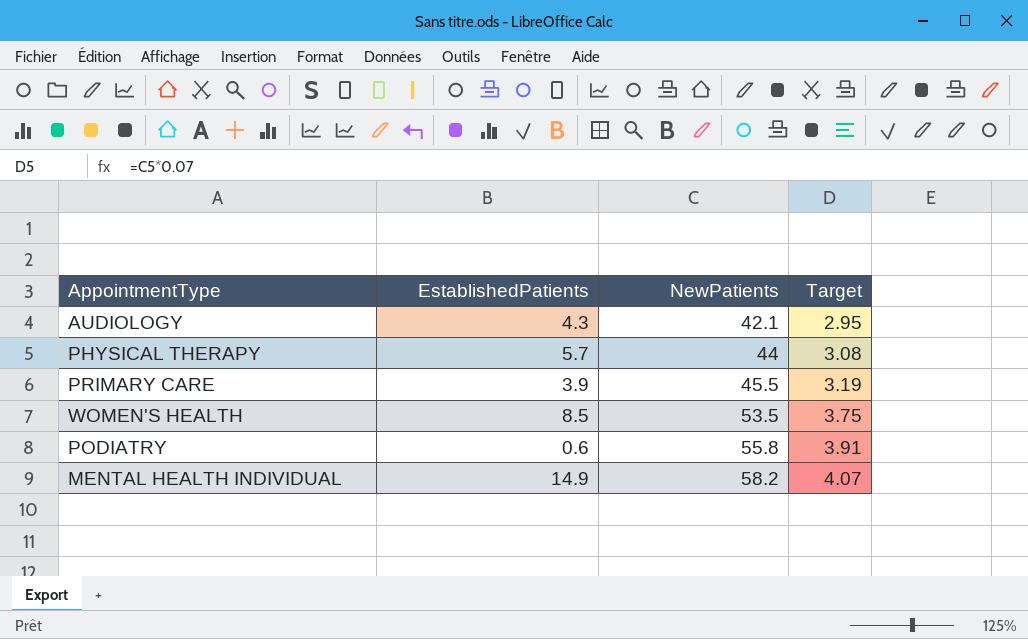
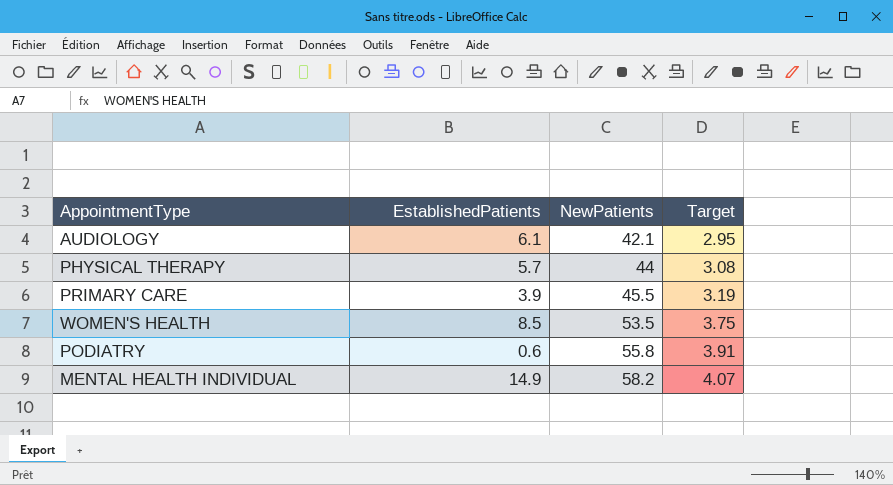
AUDIOLOGY | EstablishedPatients: 4.3 -> 6.1

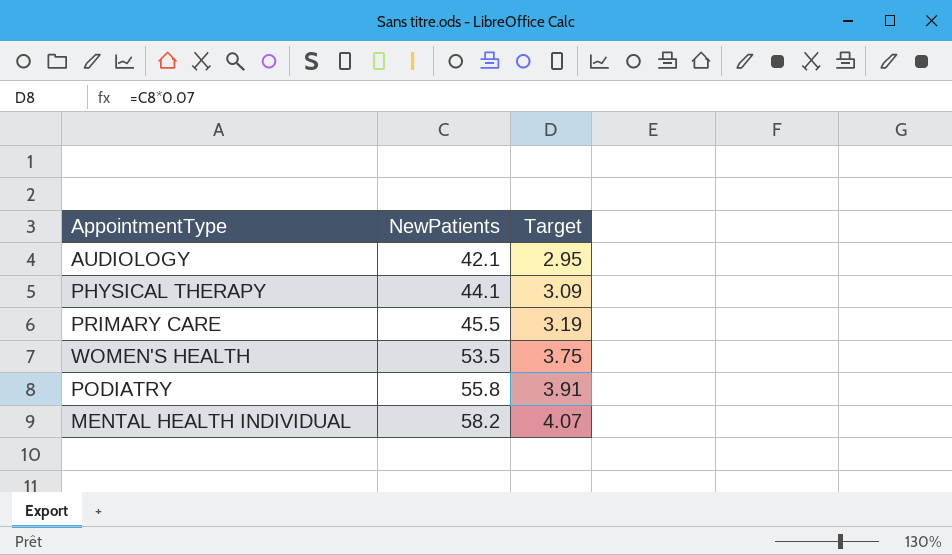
column EstablishedPatients | position: 2 -> none
PHYSICAL THERAPY | NewPatients: 44 -> 44.1
PHYSICAL THERAPY | Target: 3.08 -> 3.09

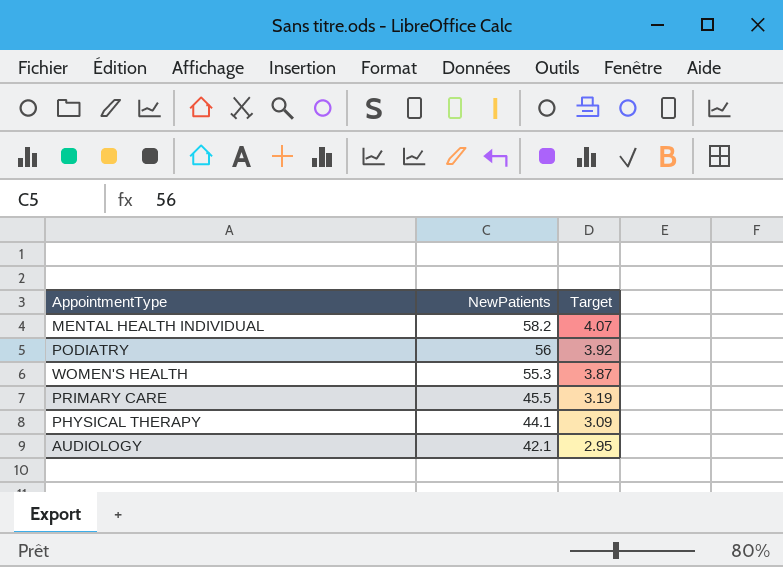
row order: NewPatients ascending -> NewPatients descending
PODIATRY | NewPatients: 55.8 -> 56
PODIATRY | Target: 3.91 -> 3.92
WOMEN'S HEALTH | NewPatients: 53.5 -> 55.3
WOMEN'S HEALTH | Target: 3.75 -> 3.87

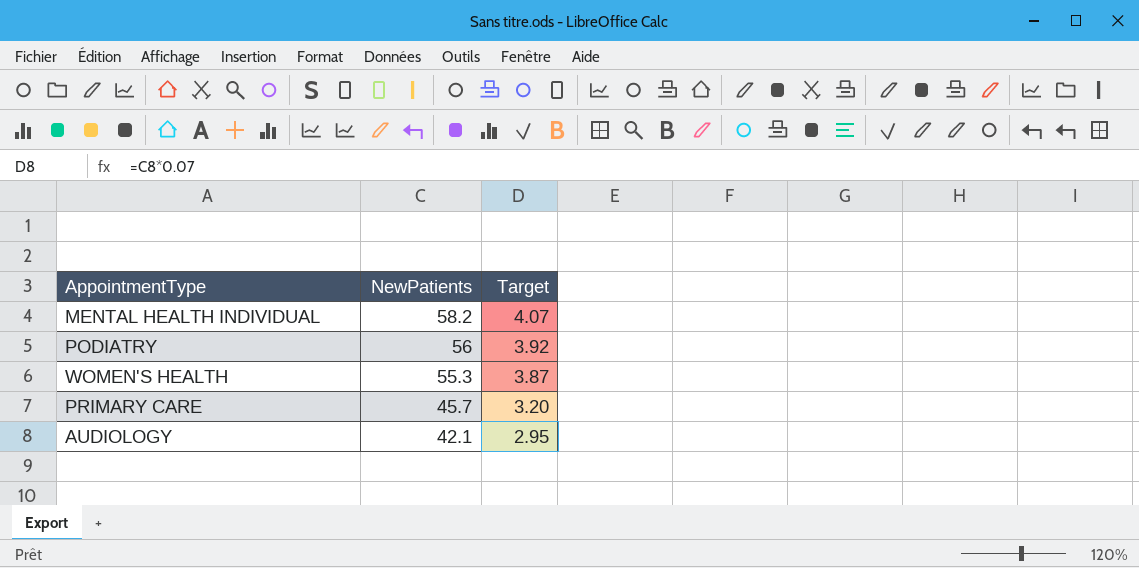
row PHYSICAL THERAPY: 44.1 | 3.09 -> none
PRIMARY CARE | NewPatients: 45.5 -> 45.7
PRIMARY CARE | Target: 3.19 -> 3.20

